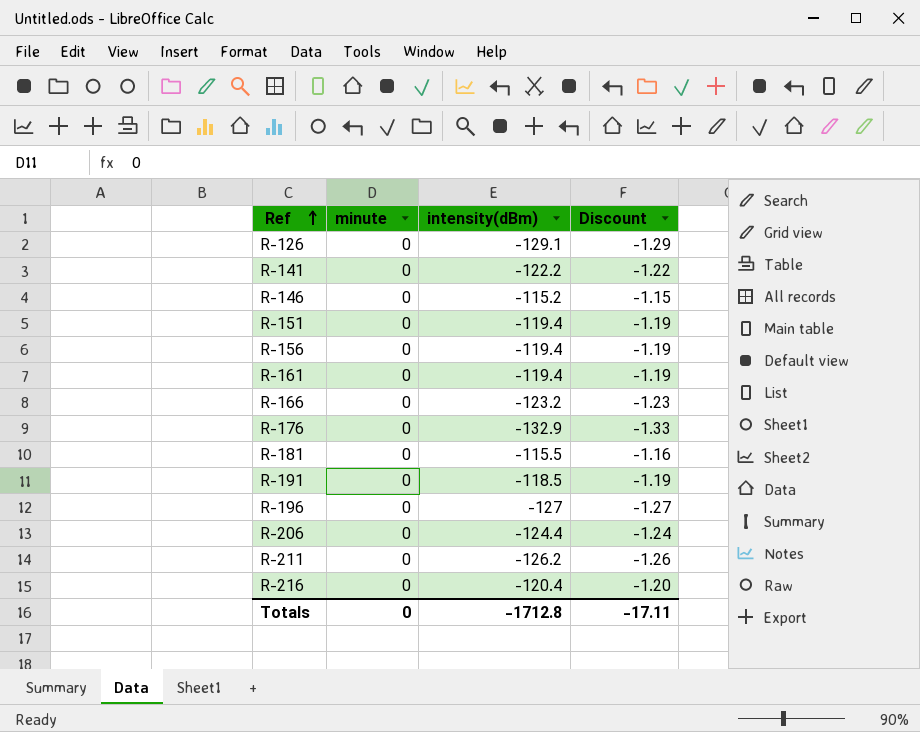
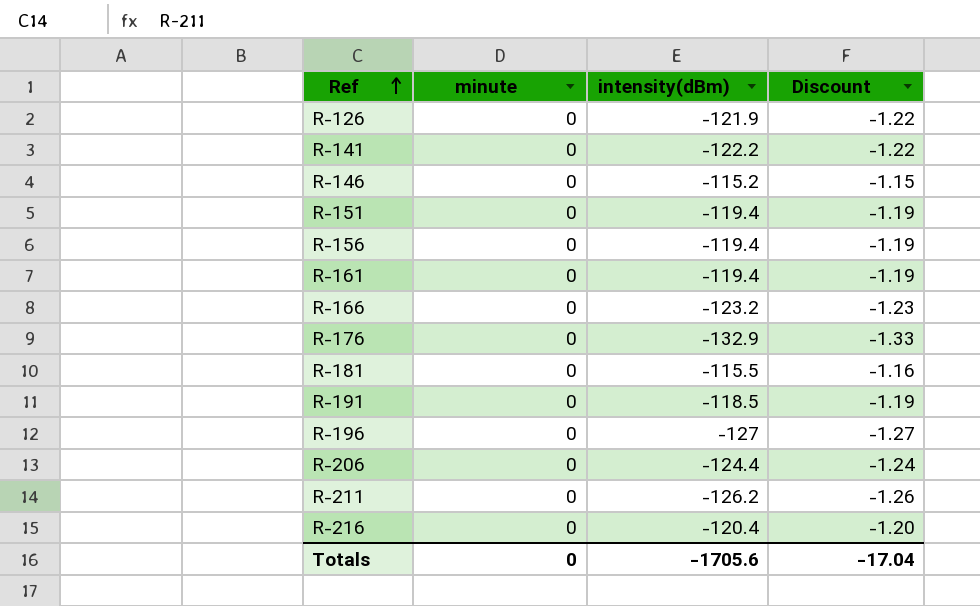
R-126 | intensity(dBm): -129.1 -> -121.9
R-126 | Discount: -1.29 -> -1.22
Totals | intensity(dBm): -1712.8 -> -1705.6
Totals | Discount: -17.11 -> -17.04

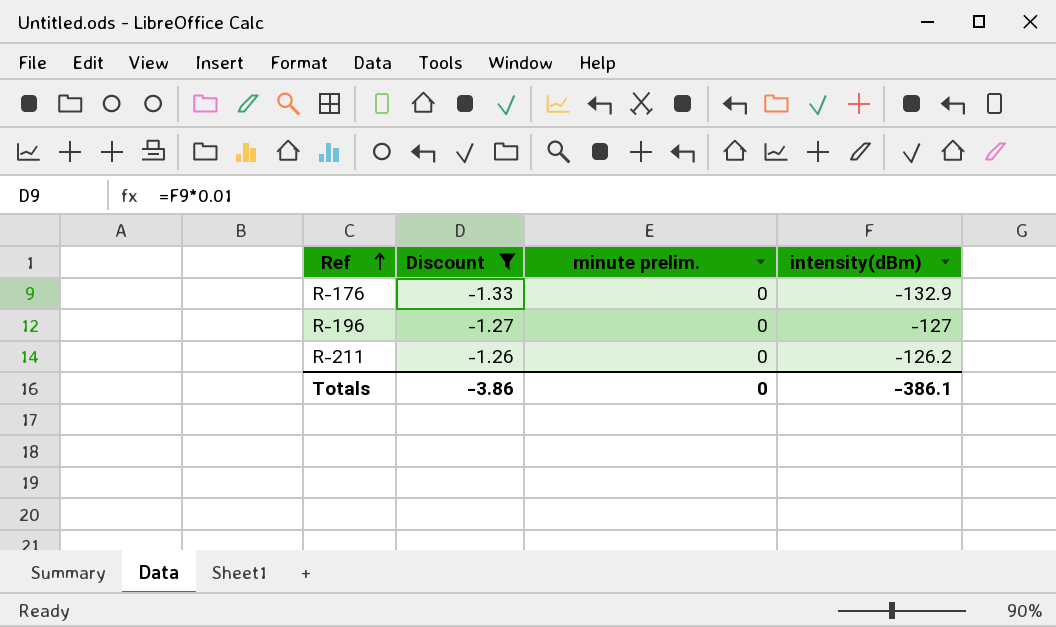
filter: none -> Discount <= -1.26
column Discount | position: 4 -> 2
column name: minute -> minute prelim.
Totals | Discount: -17.04 -> -3.86
Totals | intensity(dBm): -1705.6 -> -386.1

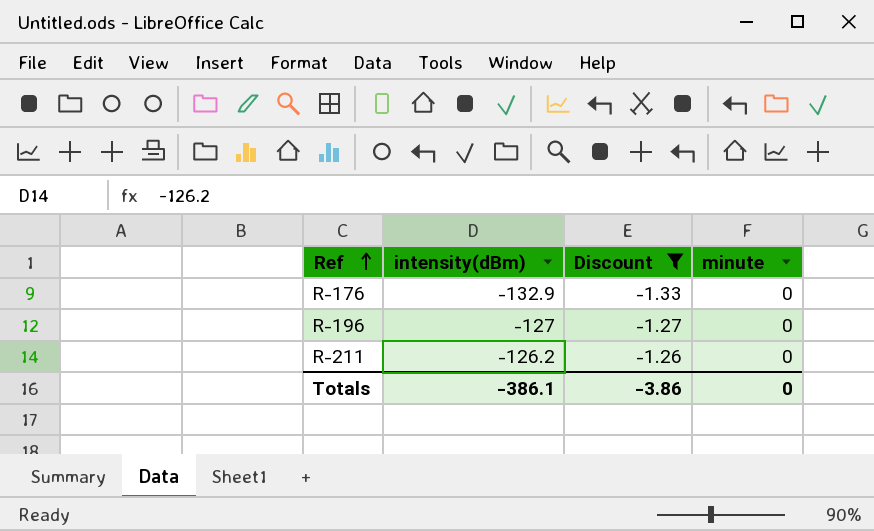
column intensity(dBm) | position: 4 -> 2
column name: minute prelim. -> minute

